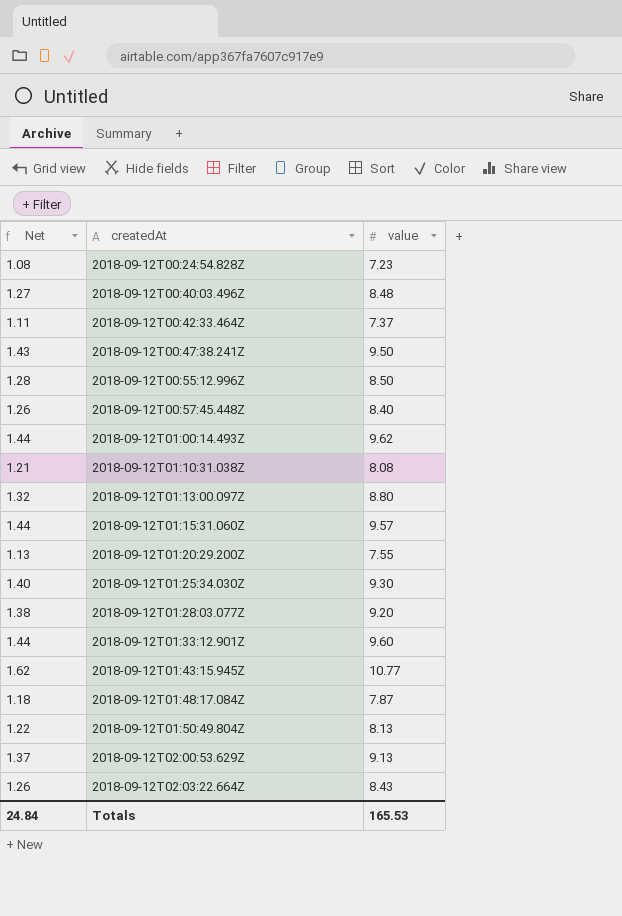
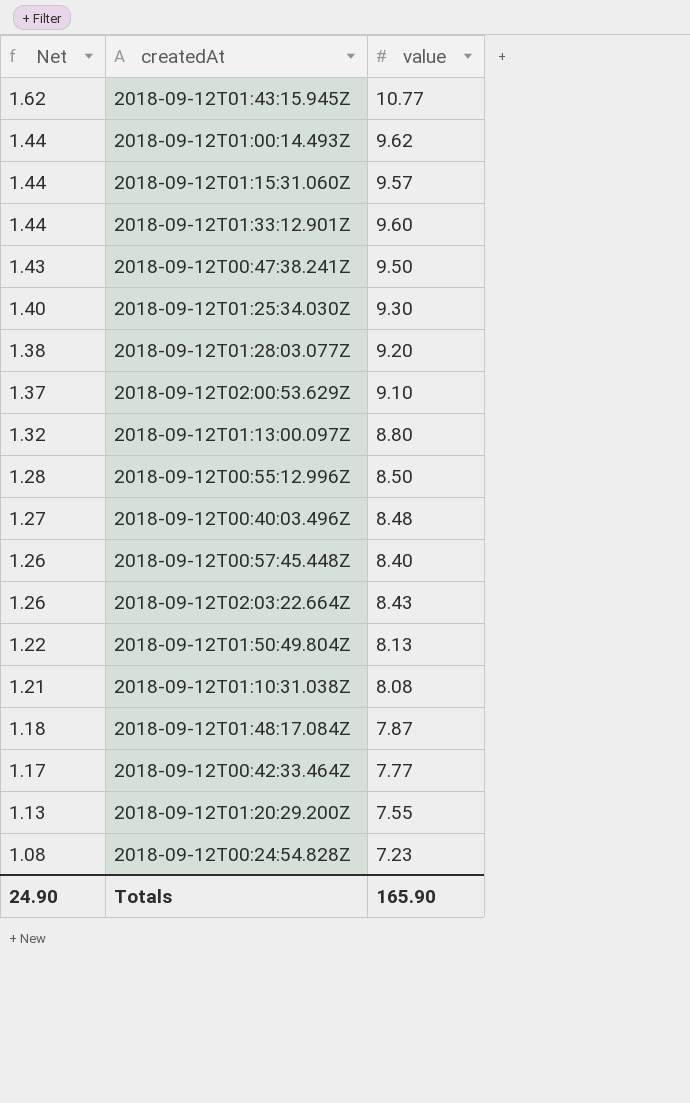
row order: createdAt ascending -> Net descending
2018-09-12T02:00:53.629Z | value: 9.13 -> 9.10
2018-09-12T00:42:33.464Z | Net: 1.11 -> 1.17
2018-09-12T00:42:33.464Z | value: 7.37 -> 7.77
Totals | Net: 24.84 -> 24.90
Totals | value: 165.53 -> 165.90

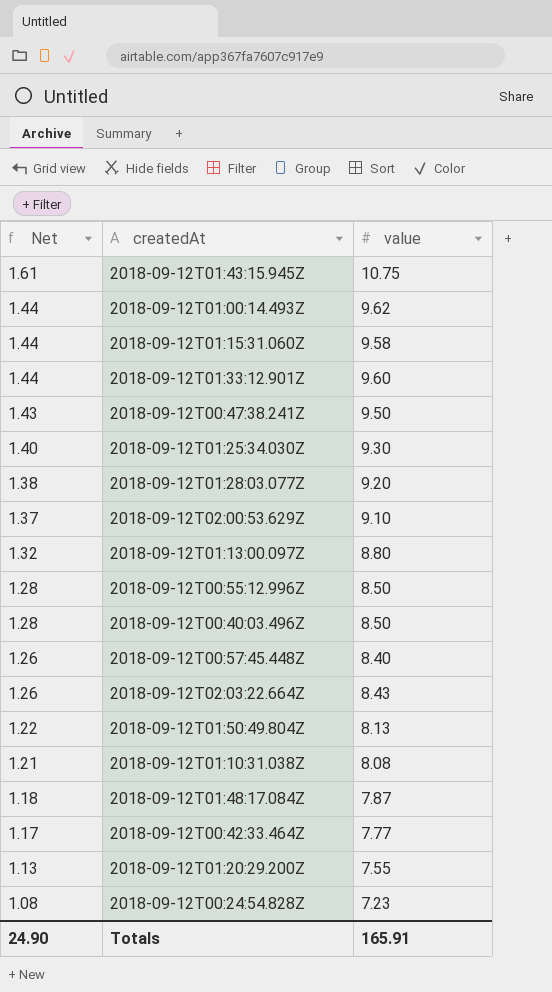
2018-09-12T01:43:15.945Z | Net: 1.62 -> 1.61
2018-09-12T01:43:15.945Z | value: 10.77 -> 10.75
2018-09-12T01:15:31.060Z | value: 9.57 -> 9.58
2018-09-12T00:40:03.496Z | Net: 1.27 -> 1.28
2018-09-12T00:40:03.496Z | value: 8.48 -> 8.50
Totals | value: 165.90 -> 165.91

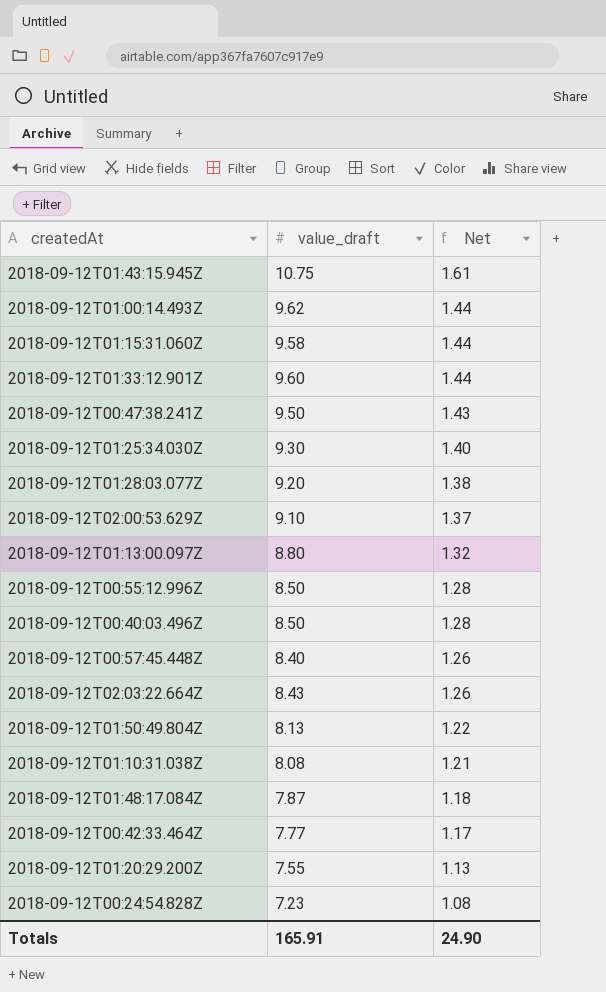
column name: value -> value_draft
column Net | position: 1 -> 3

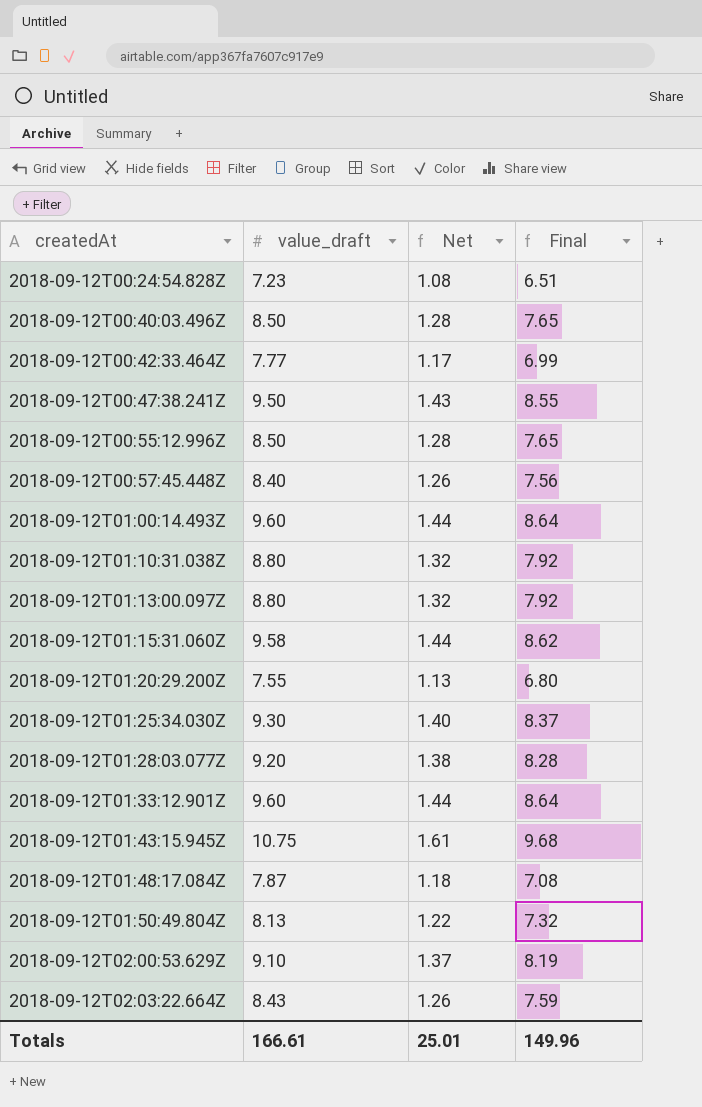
row order: Net descending -> createdAt ascending
column Final | formula: none -> [value_draft] * 0.9
2018-09-12T01:00:14.493Z | value_draft: 9.62 -> 9.60
2018-09-12T01:10:31.038Z | value_draft: 8.08 -> 8.80
2018-09-12T01:10:31.038Z | Net: 1.21 -> 1.32
Totals | value_draft: 165.91 -> 166.61
Totals | Net: 24.90 -> 25.01

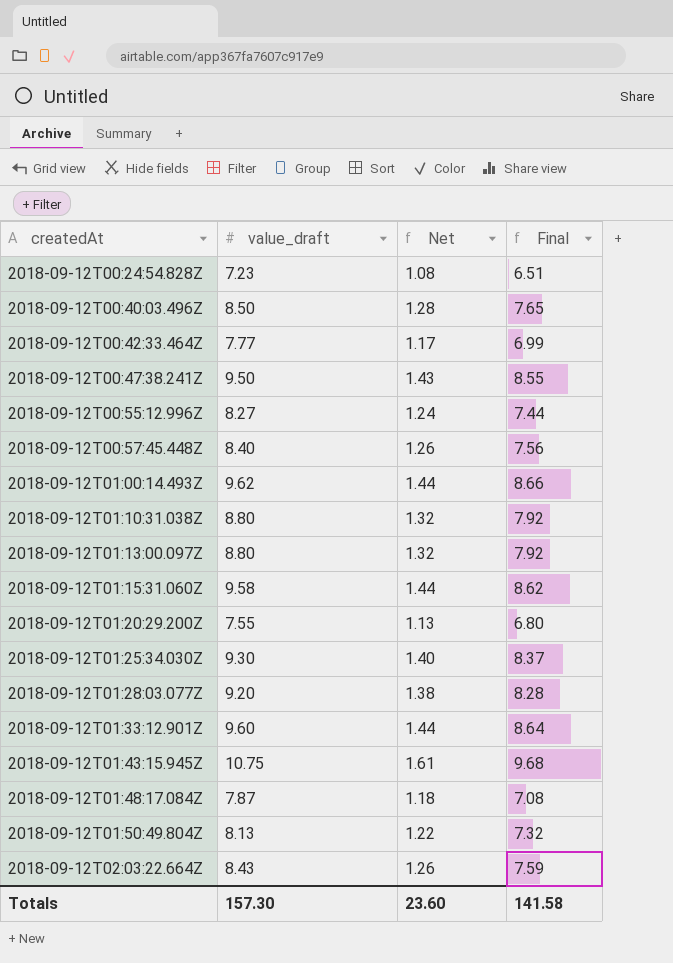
row 2018-09-12T02:00:53.629Z: 9.10 | 1.37 | 8.19 -> none
2018-09-12T00:55:12.996Z | value_draft: 8.50 -> 8.27
2018-09-12T00:55:12.996Z | Net: 1.28 -> 1.24
2018-09-12T00:55:12.996Z | Final: 7.65 -> 7.44
2018-09-12T01:00:14.493Z | value_draft: 9.60 -> 9.62
2018-09-12T01:00:14.493Z | Final: 8.64 -> 8.66
Totals | value_draft: 166.61 -> 157.30
Totals | Net: 25.01 -> 23.60
Totals | Final: 149.96 -> 141.58

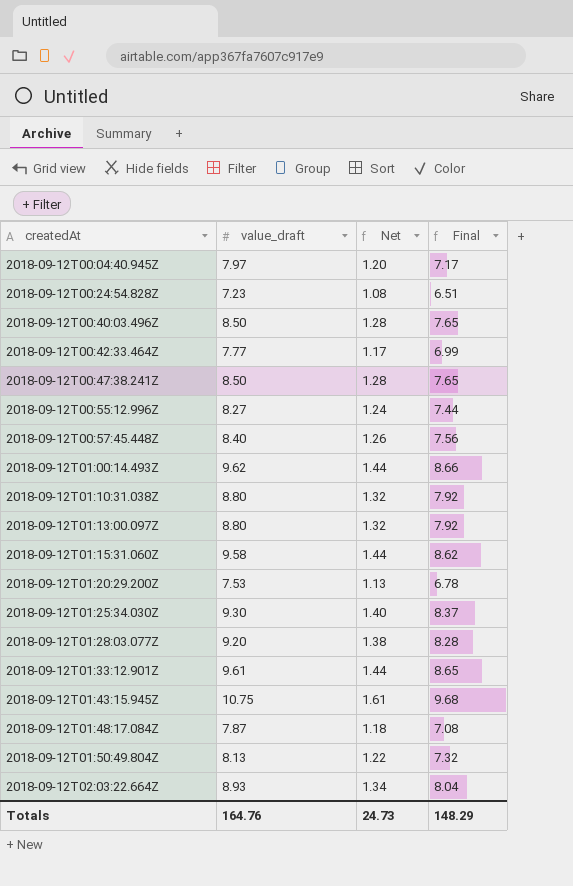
row 2018-09-12T00:04:40.945Z: none -> 7.97 | 1.20 | 7.17
2018-09-12T00:47:38.241Z | value_draft: 9.50 -> 8.50
2018-09-12T00:47:38.241Z | Net: 1.43 -> 1.28
2018-09-12T00:47:38.241Z | Final: 8.55 -> 7.65
2018-09-12T01:20:29.200Z | value_draft: 7.55 -> 7.53
2018-09-12T01:20:29.200Z | Final: 6.80 -> 6.78
2018-09-12T01:33:12.901Z | value_draft: 9.60 -> 9.61
2018-09-12T01:33:12.901Z | Final: 8.64 -> 8.65
2018-09-12T02:03:22.664Z | value_draft: 8.43 -> 8.93
2018-09-12T02:03:22.664Z | Net: 1.26 -> 1.34
2018-09-12T02:03:22.664Z | Final: 7.59 -> 8.04
Totals | value_draft: 157.30 -> 164.76
Totals | Net: 23.60 -> 24.73
Totals | Final: 141.58 -> 148.29

